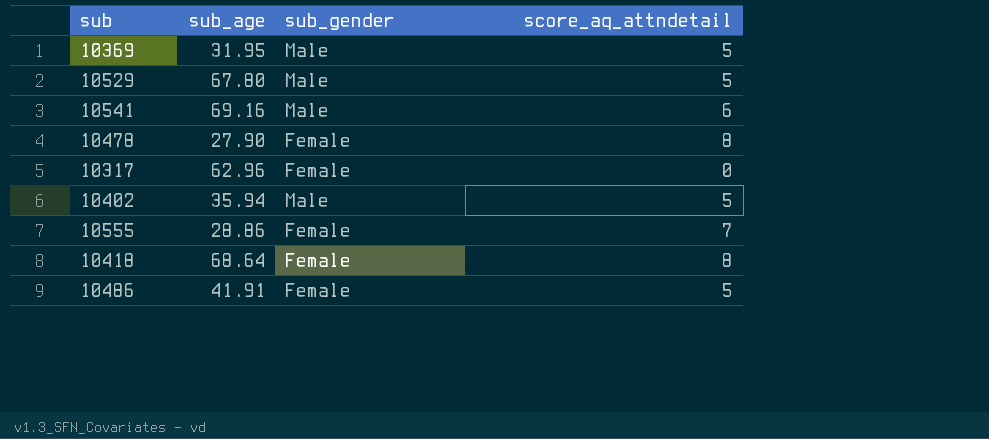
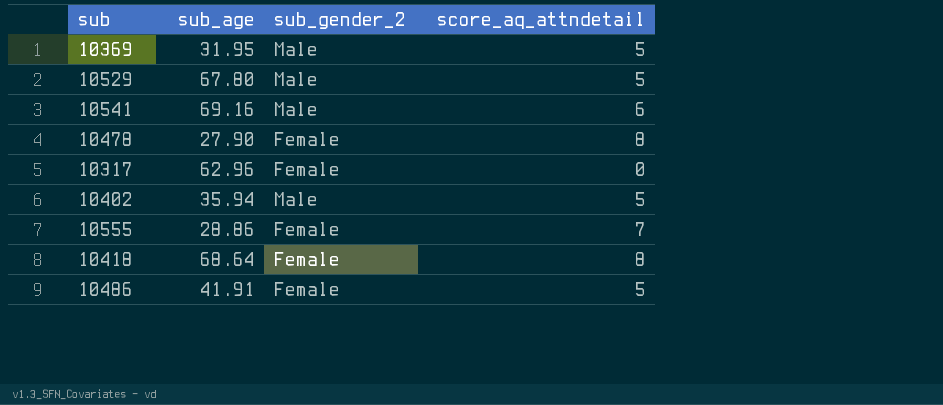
column name: sub_gender -> sub_gender_2

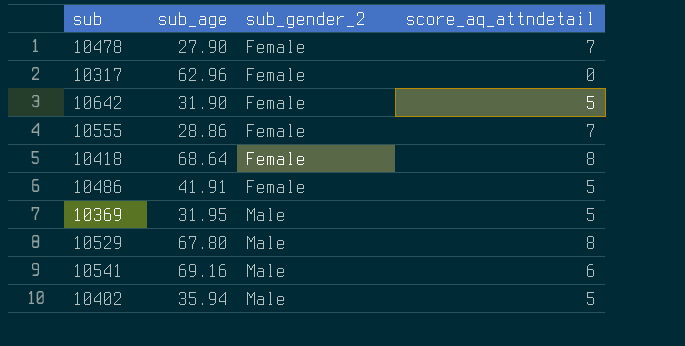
row order: none -> sub_gender_2 ascending
10478 | score_aq_attndetail: 8 -> 7
row 10642: none -> 31.90 | Female | 5
10529 | score_aq_attndetail: 5 -> 8

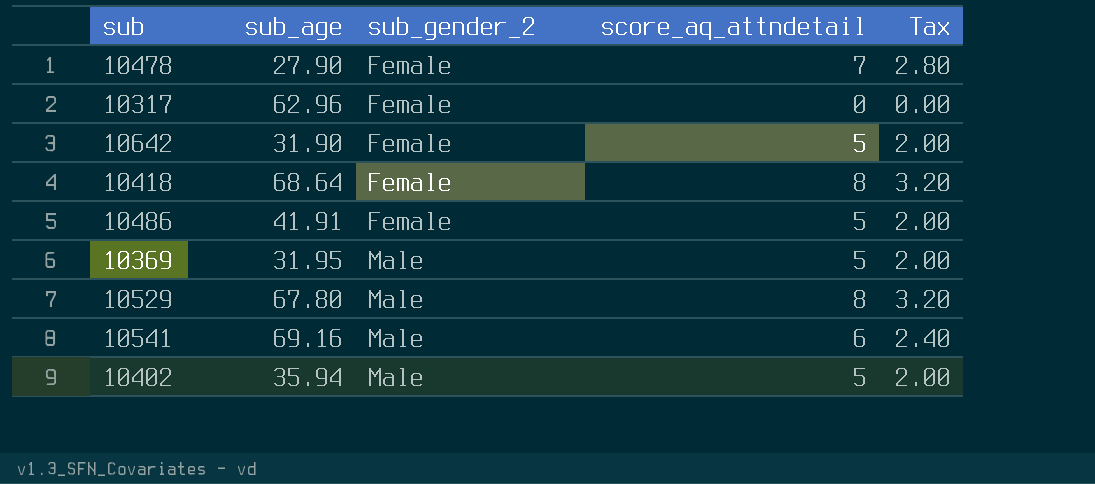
column Tax | formula: none -> [score_aq_attndetail] * 0.4
row 10555: 28.86 | Female | 7 -> none

